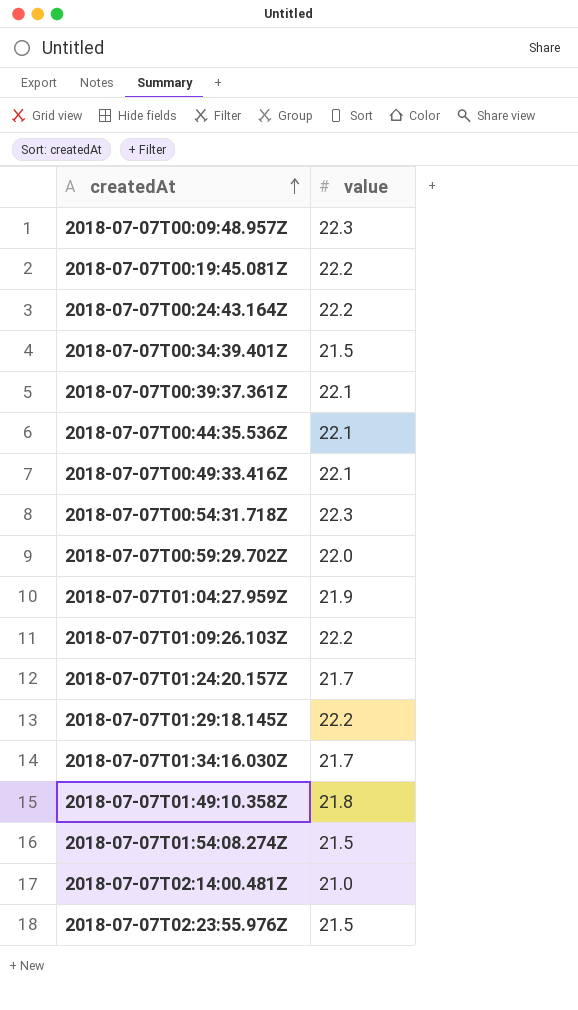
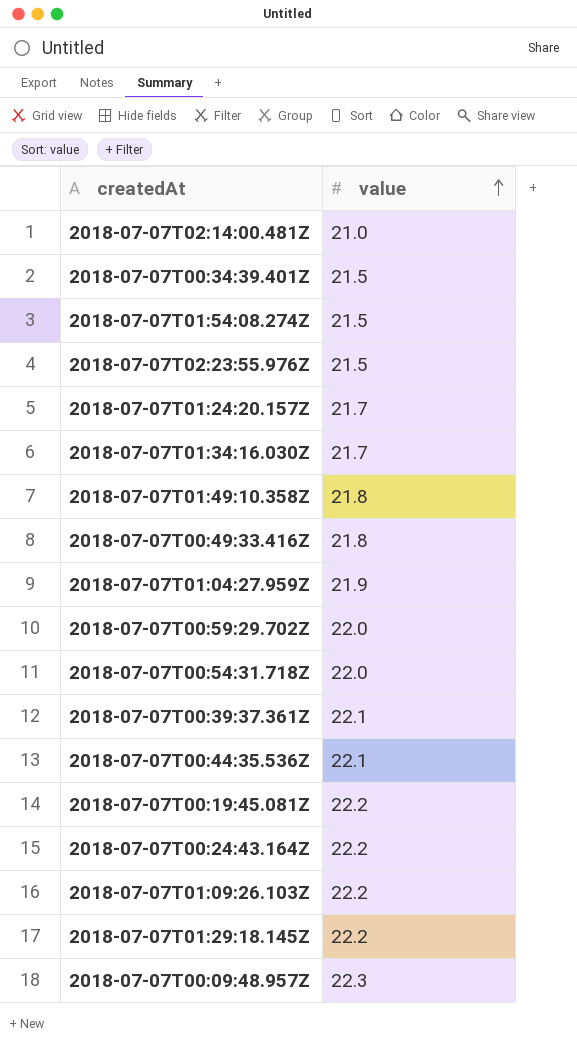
row order: createdAt ascending -> value ascending
2018-07-07T00:49:33.416Z | value: 22.1 -> 21.8
2018-07-07T00:54:31.718Z | value: 22.3 -> 22.0

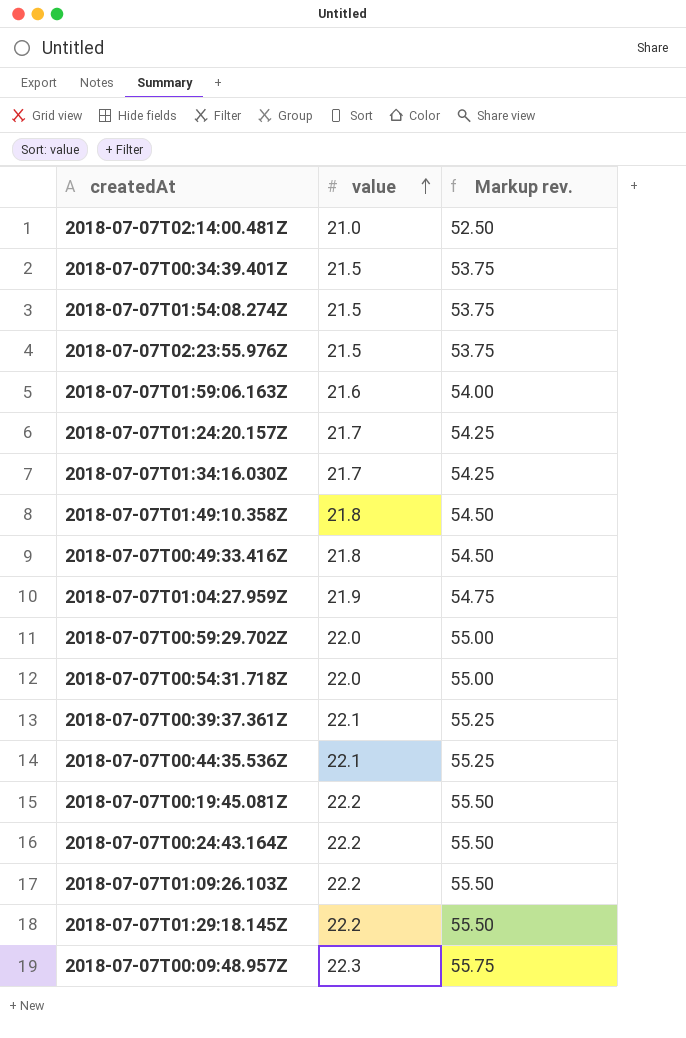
column Markup rev. | formula: none -> [value] * 2.5
row 2018-07-07T01:59:06.163Z: none -> 21.6 | 54.00

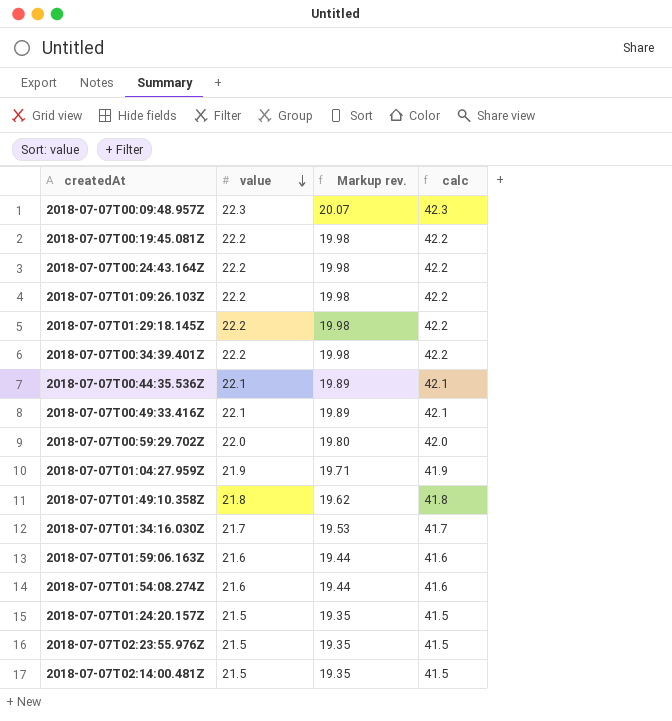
row order: value ascending -> value descending
column Markup rev. | formula: [value] * 2.5 -> [value] * 0.9
column calc | formula: none -> [value] + 20
row 2018-07-07T00:54:31.718Z: 22.0 | 55.00 -> none
row 2018-07-07T00:39:37.361Z: 22.1 | 55.25 -> none
2018-07-07T00:34:39.401Z | value: 21.5 -> 22.2
2018-07-07T00:49:33.416Z | value: 21.8 -> 22.1
2018-07-07T01:54:08.274Z | value: 21.5 -> 21.6
2018-07-07T01:24:20.157Z | value: 21.7 -> 21.5
2018-07-07T02:14:00.481Z | value: 21.0 -> 21.5

